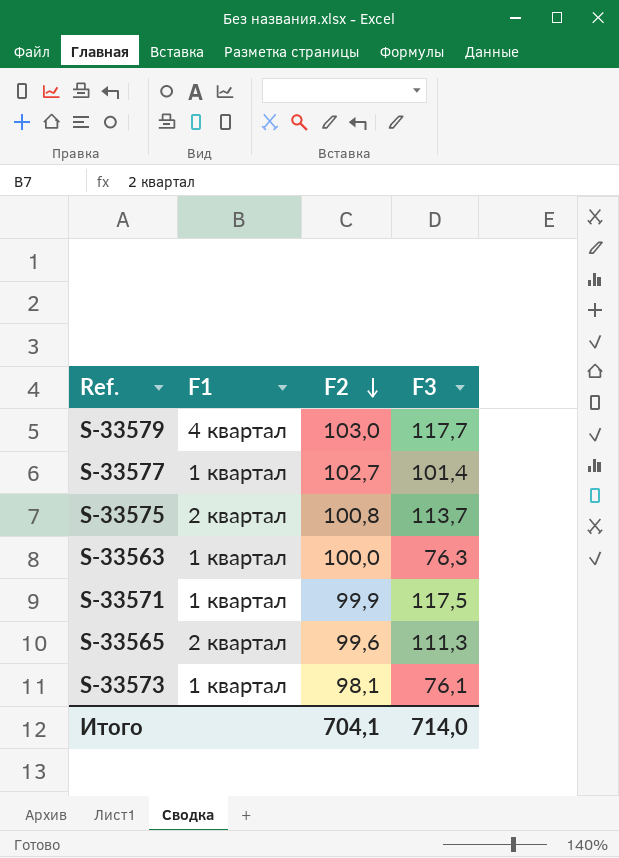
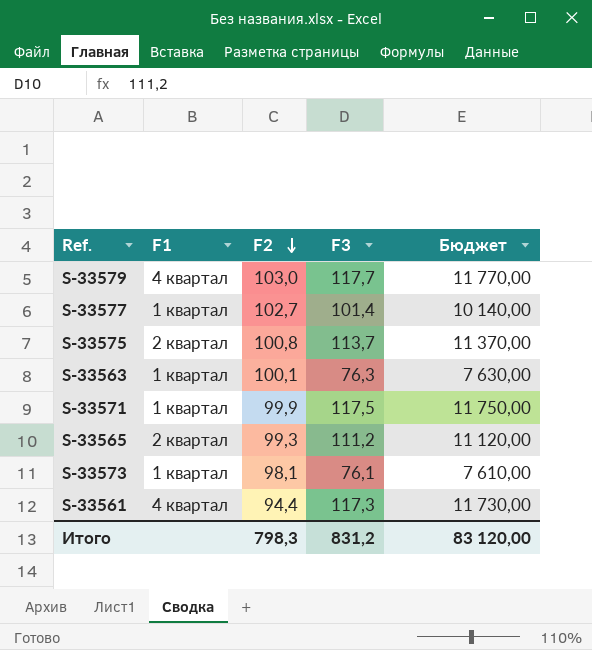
column Бюджет | formula: none -> [F3] * 100
S-33563 | F2: 100,0 -> 100,1
S-33565 | F2: 99,6 -> 99,3
S-33565 | F3: 111,3 -> 111,2
row S-33561: none -> 4 квартал | 94,4 | 117,3 | 11 730,00
Итого | F2: 704,1 -> 798,3
Итого | F3: 714,0 -> 831,2

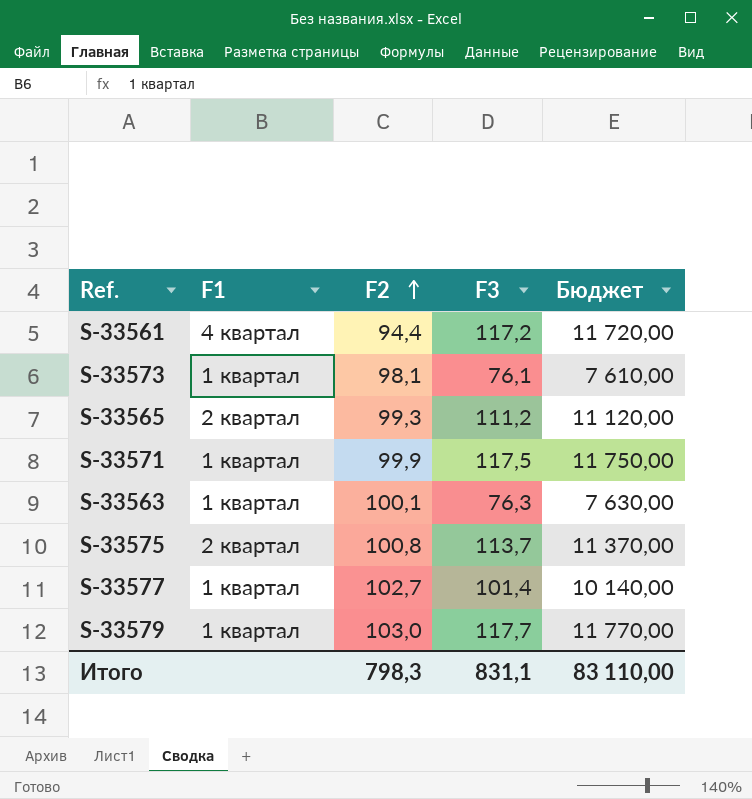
row order: F2 descending -> F2 ascending
S-33561 | F3: 117,3 -> 117,2
S-33561 | Бюджет: 11 730,00 -> 11 720,00
S-33579 | F1: 4 квартал -> 1 квартал
Итого | F3: 831,2 -> 831,1
Итого | Бюджет: 83 120,00 -> 83 110,00

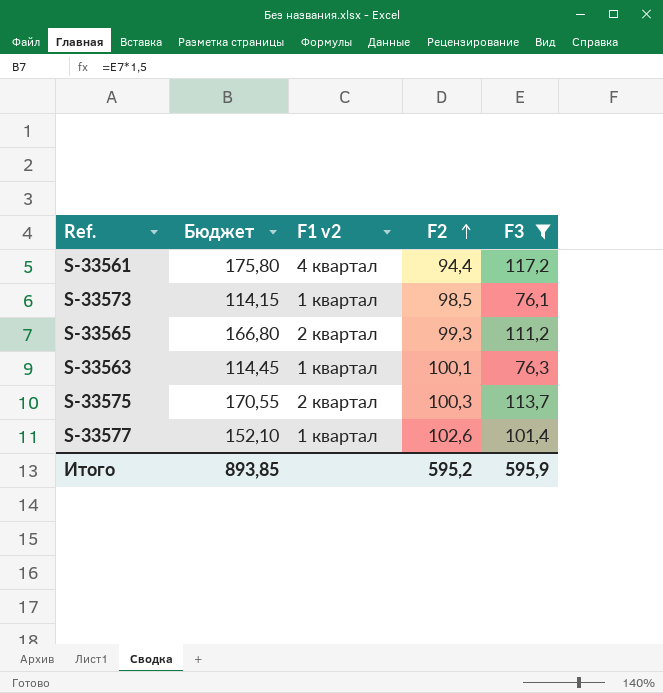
filter: none -> F3 <= 117,2
column Бюджет | formula: [F3] * 100 -> [F3] * 1,5
column Бюджет | position: 5 -> 2
column name: F1 -> F1 v2
S-33573 | F2: 98,1 -> 98,5
S-33575 | F2: 100,8 -> 100,3
S-33577 | F2: 102,7 -> 102,6
Итого | Бюджет: 83 110,00 -> 893,85
Итого | F2: 798,3 -> 595,2
Итого | F3: 831,1 -> 595,9

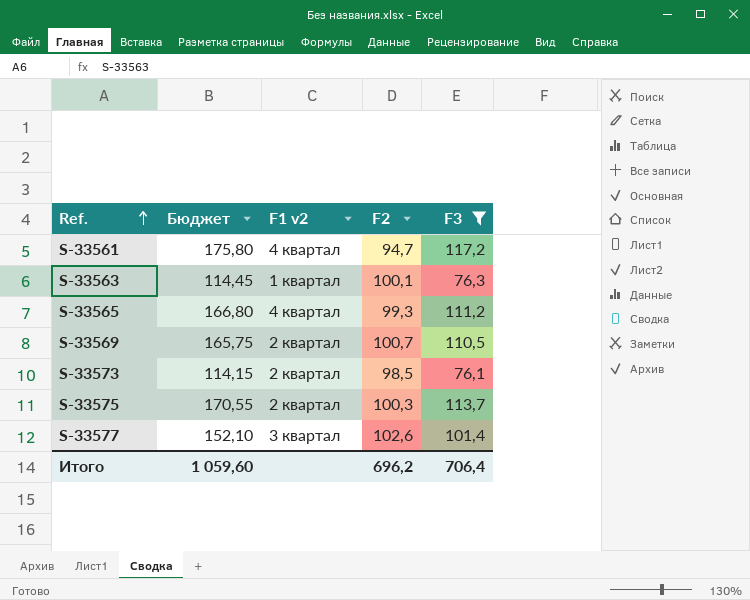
row order: F2 ascending -> Ref. ascending
S-33561 | F2: 94,4 -> 94,7
S-33565 | F1 v2: 2 квартал -> 4 квартал
row S-33569: none -> 165,75 | 2 квартал | 100,7 | 110,5
S-33573 | F1 v2: 1 квартал -> 2 квартал
S-33577 | F1 v2: 1 квартал -> 3 квартал
Итого | Бюджет: 893,85 -> 1 059,60
Итого | F2: 595,2 -> 696,2
Итого | F3: 595,9 -> 706,4

